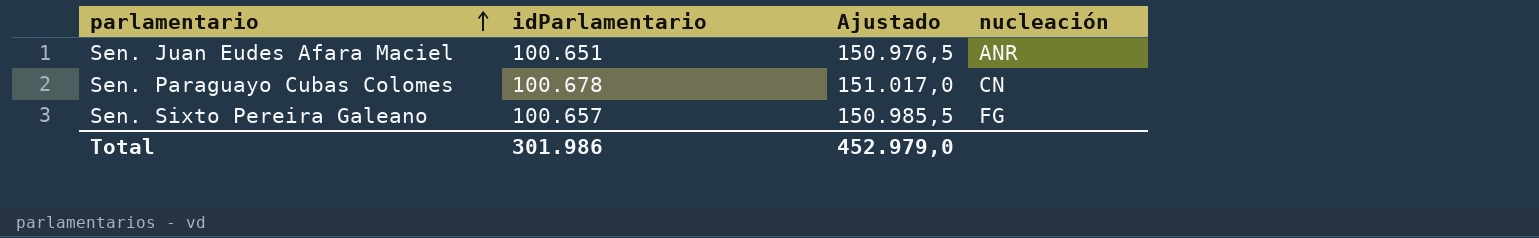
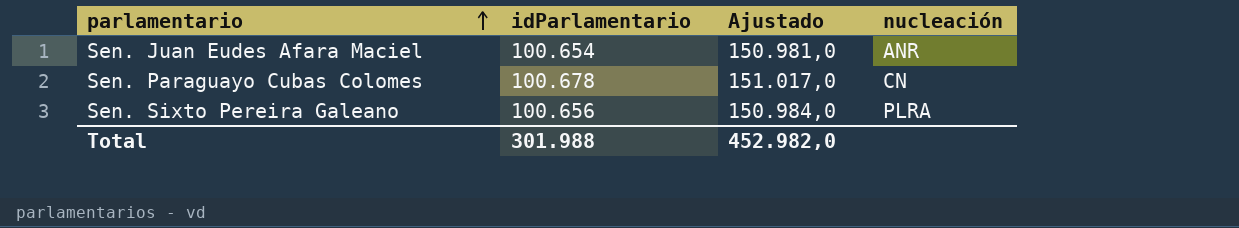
Sen. Juan Eudes Afara Maciel | idParlamentario: 100.651 -> 100.654
Sen. Juan Eudes Afara Maciel | Ajustado: 150.976,5 -> 150.981,0
Sen. Sixto Pereira Galeano | idParlamentario: 100.657 -> 100.656
Sen. Sixto Pereira Galeano | Ajustado: 150.985,5 -> 150.984,0
Sen. Sixto Pereira Galeano | nucleación: FG -> PLRA
Total | idParlamentario: 301.986 -> 301.988
Total | Ajustado: 452.979,0 -> 452.982,0

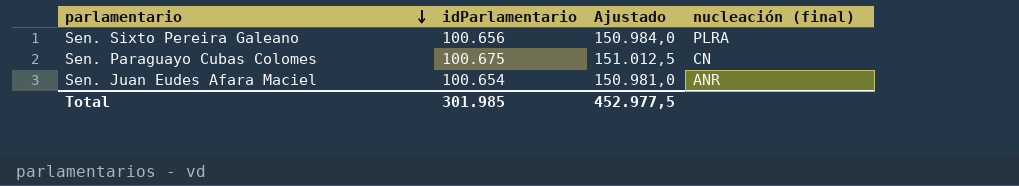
row order: parlamentario ascending -> parlamentario descending
column name: nucleación -> nucleación (final)
Sen. Paraguayo Cubas Colomes | idParlamentario: 100.678 -> 100.675
Sen. Paraguayo Cubas Colomes | Ajustado: 151.017,0 -> 151.012,5
Total | idParlamentario: 301.988 -> 301.985
Total | Ajustado: 452.982,0 -> 452.977,5

